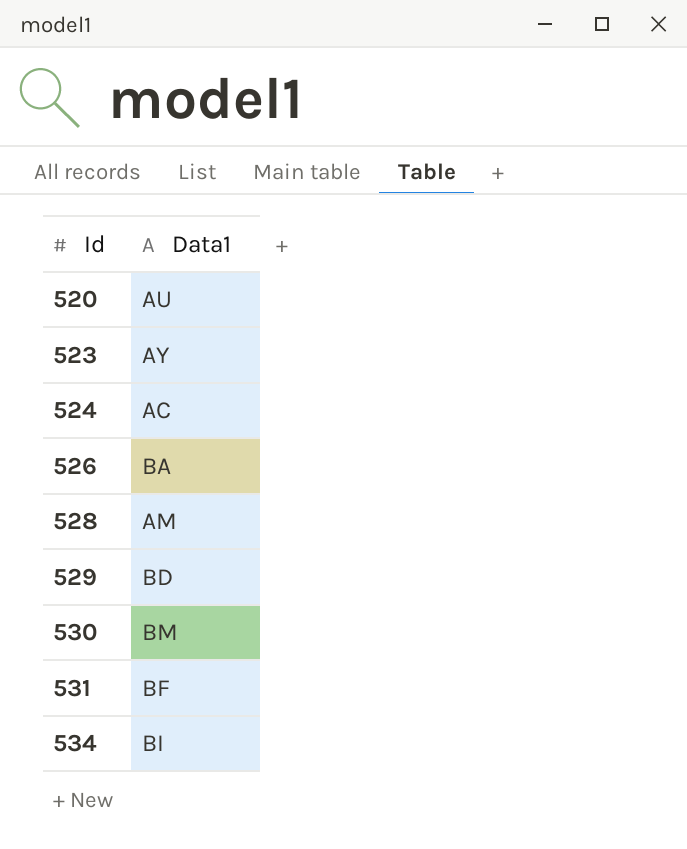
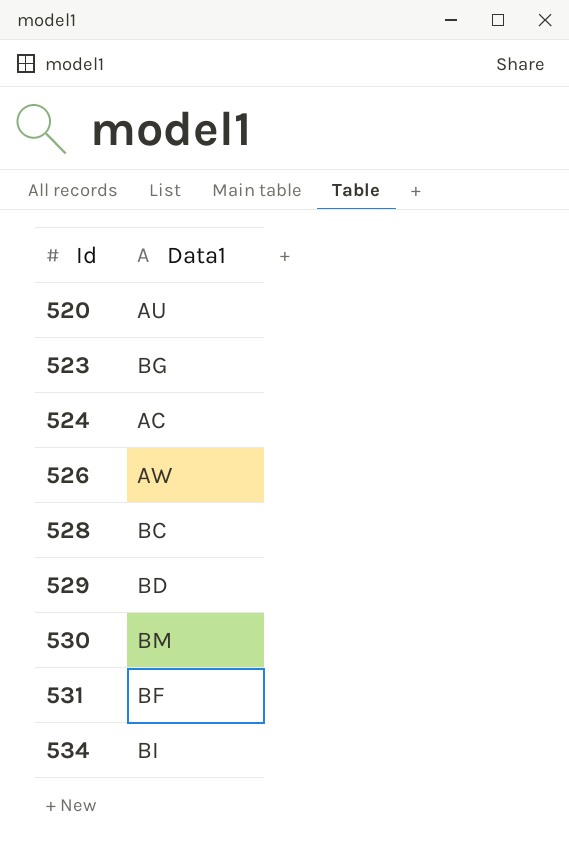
523 | Data1: AY -> BG
526 | Data1: BA -> AW
528 | Data1: AM -> BC

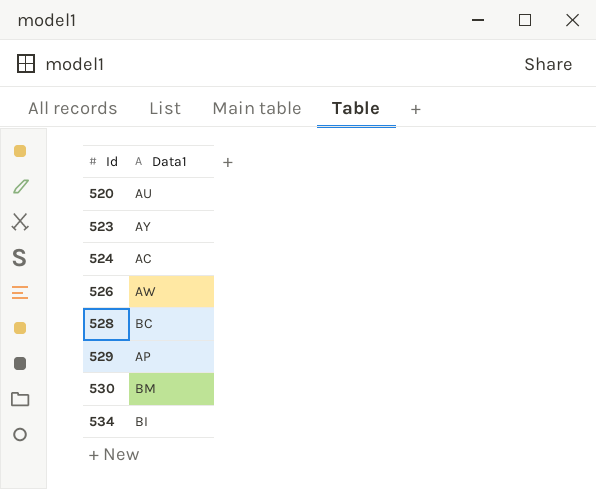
row 531: BF -> none
523 | Data1: BG -> AY
529 | Data1: BD -> AP

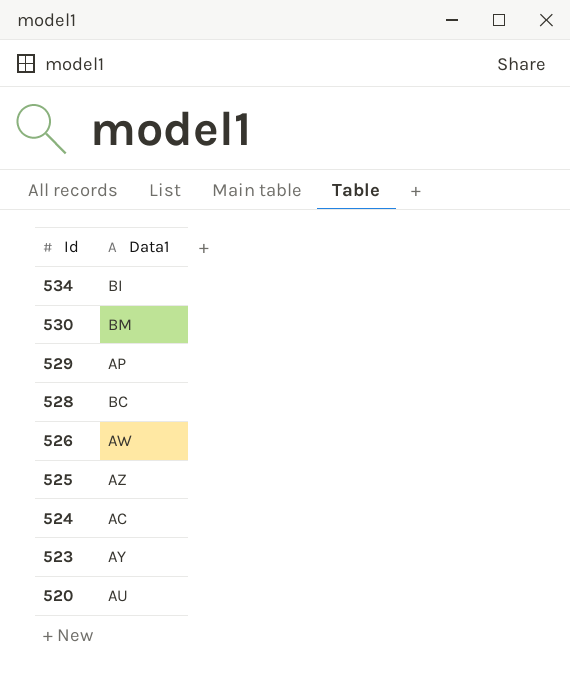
row order: Id ascending -> Id descending
row 525: none -> AZ

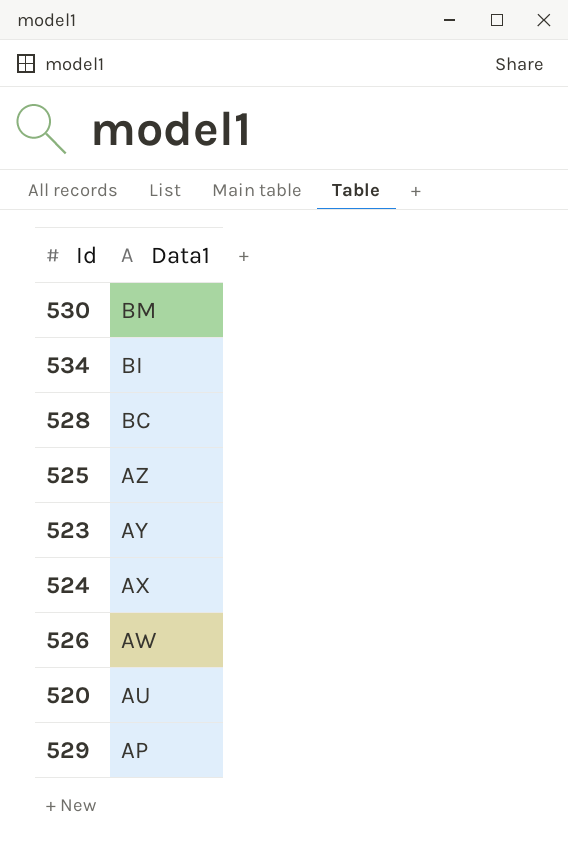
row order: Id descending -> Data1 descending
524 | Data1: AC -> AX

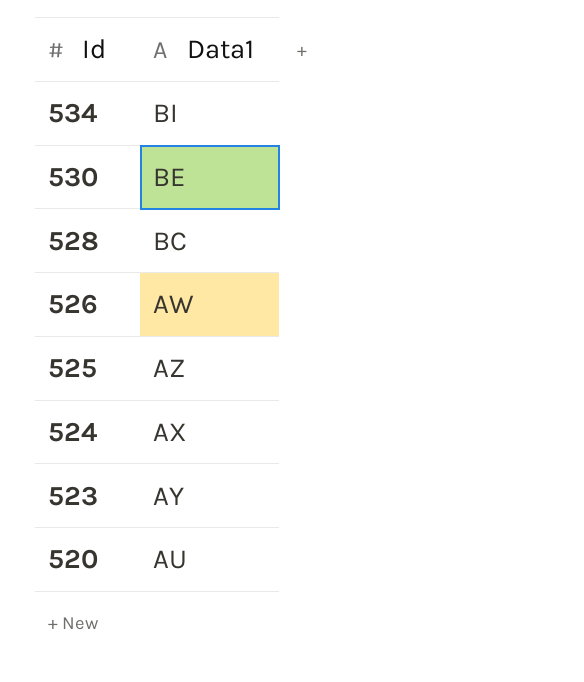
row order: Data1 descending -> Id descending
row 529: AP -> none
530 | Data1: BM -> BE

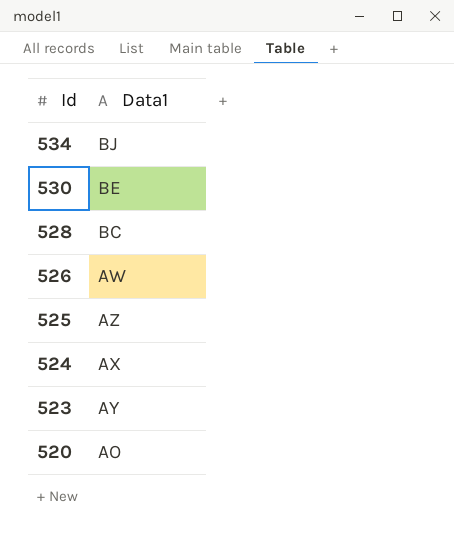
534 | Data1: BI -> BJ
520 | Data1: AU -> AO

